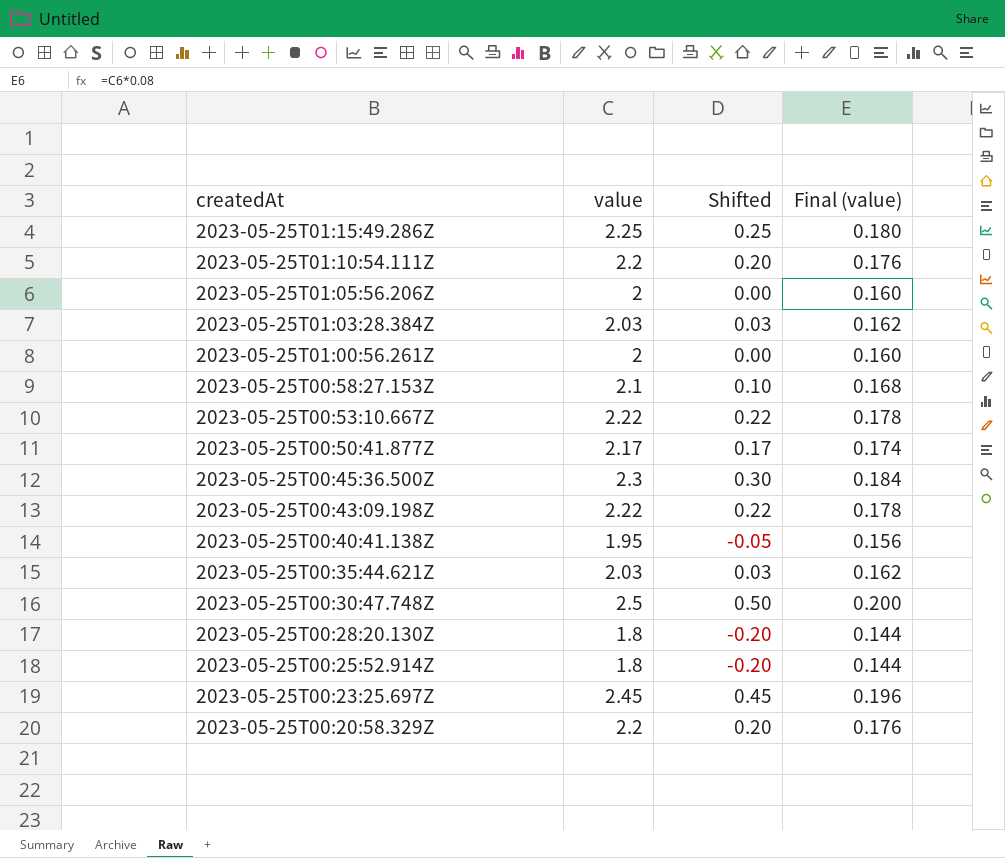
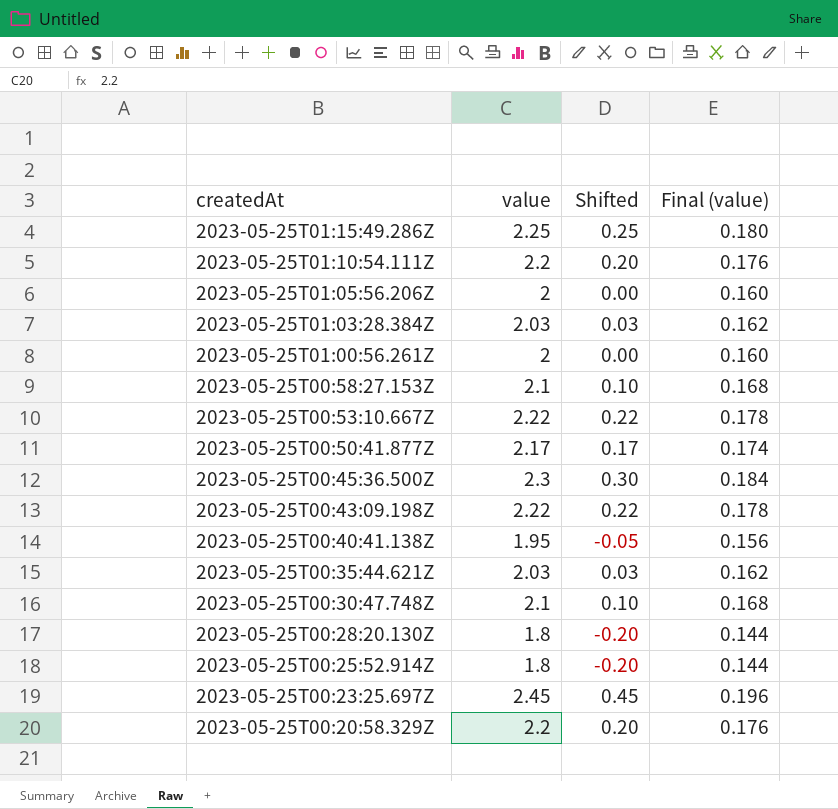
2023-05-25T00:30:47.748Z | value: 2.5 -> 2.1
2023-05-25T00:30:47.748Z | Shifted: 0.50 -> 0.10
2023-05-25T00:30:47.748Z | Final (value): 0.200 -> 0.168

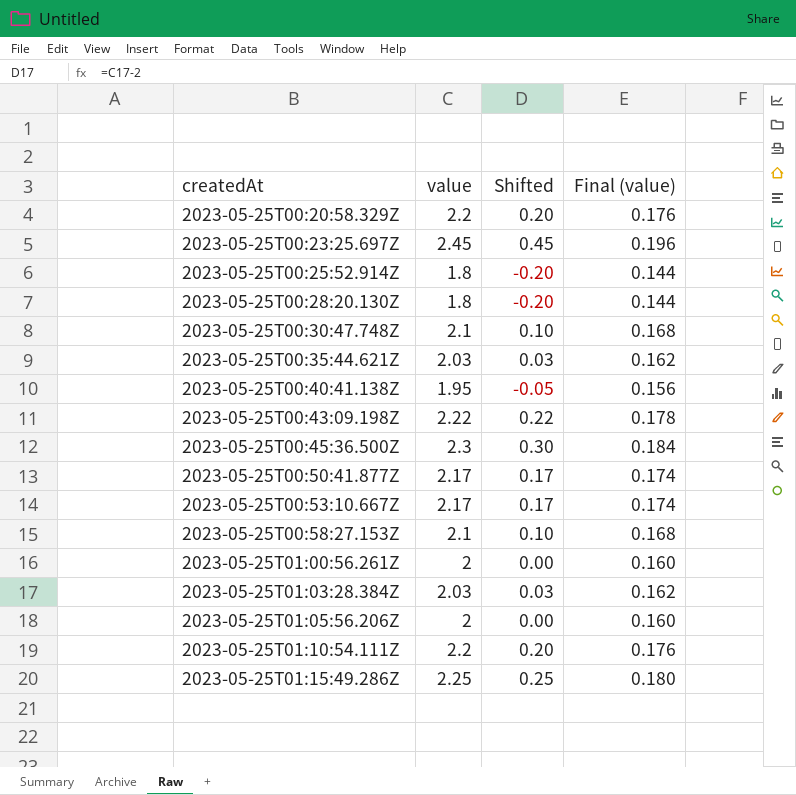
row order: createdAt descending -> createdAt ascending
2023-05-25T00:53:10.667Z | value: 2.22 -> 2.17
2023-05-25T00:53:10.667Z | Shifted: 0.22 -> 0.17
2023-05-25T00:53:10.667Z | Final (value): 0.178 -> 0.174

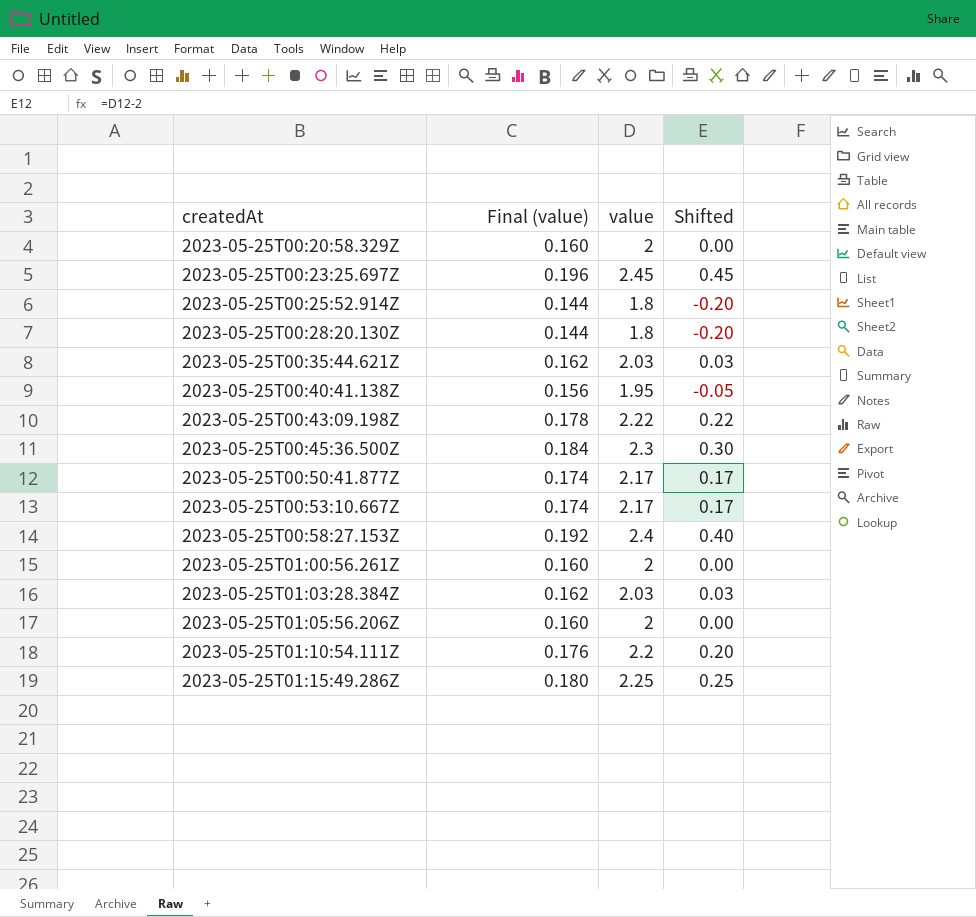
column Final (value) | position: 4 -> 2
row 2023-05-25T00:30:47.748Z: 2.1 | 0.10 | 0.168 -> none
2023-05-25T00:20:58.329Z | Final (value): 0.176 -> 0.160
2023-05-25T00:20:58.329Z | value: 2.2 -> 2
2023-05-25T00:20:58.329Z | Shifted: 0.20 -> 0.00
2023-05-25T00:58:27.153Z | Final (value): 0.168 -> 0.192
2023-05-25T00:58:27.153Z | value: 2.1 -> 2.4
2023-05-25T00:58:27.153Z | Shifted: 0.10 -> 0.40

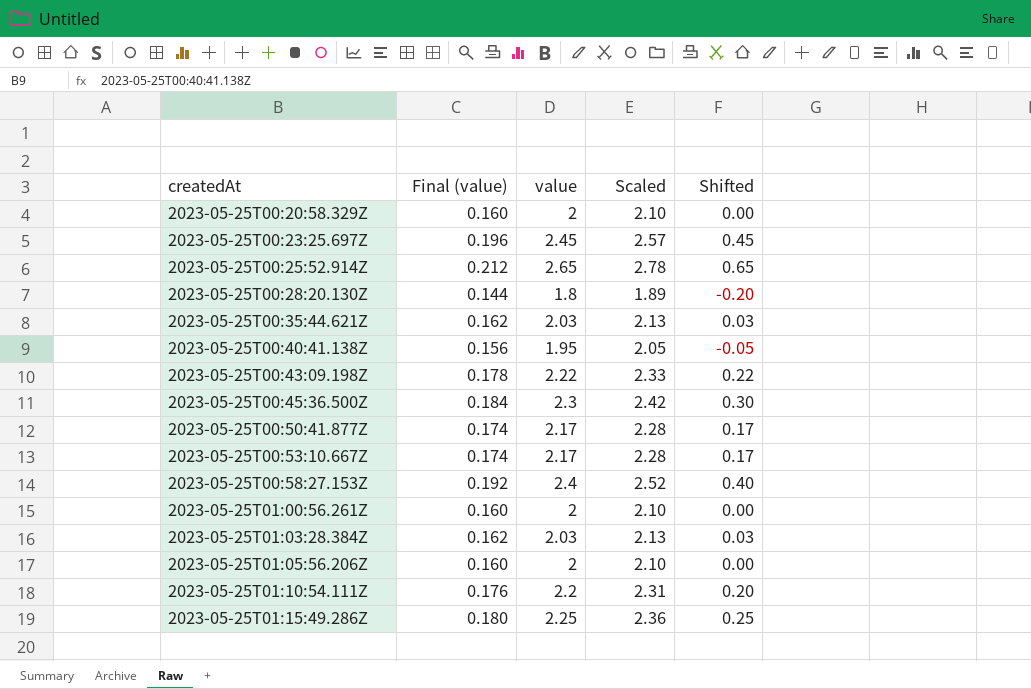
column Scaled | formula: none -> [value] * 1.05
2023-05-25T00:25:52.914Z | Final (value): 0.144 -> 0.212
2023-05-25T00:25:52.914Z | value: 1.8 -> 2.65
2023-05-25T00:25:52.914Z | Shifted: -0.20 -> 0.65

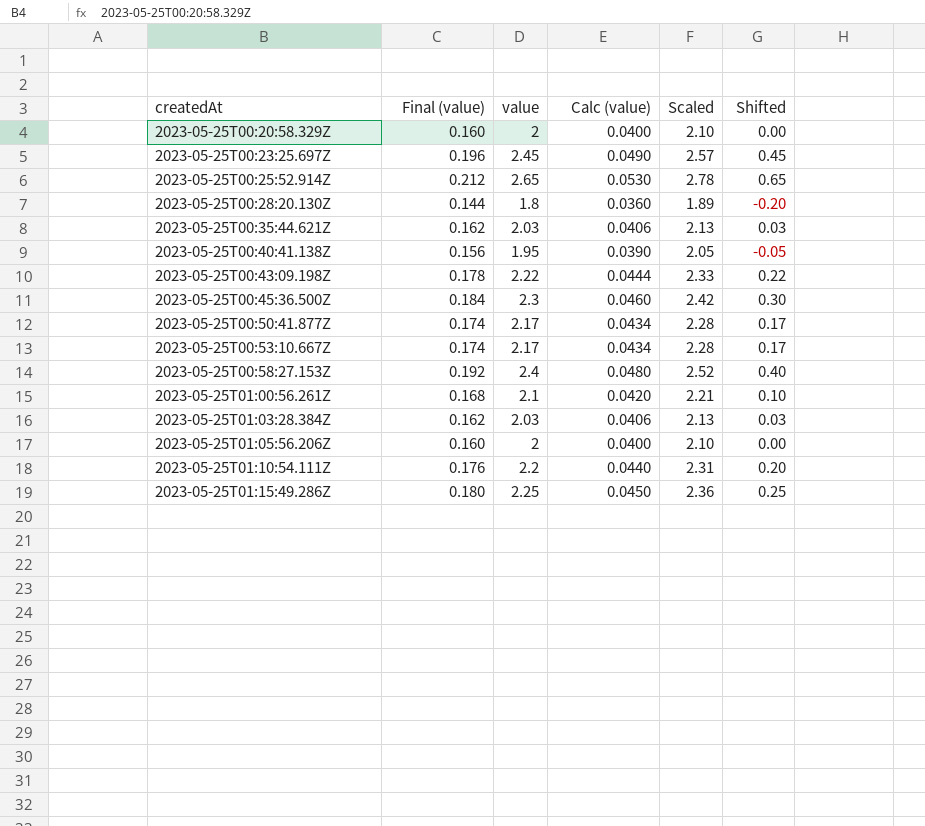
column Calc (value) | formula: none -> [value] * 0.02
2023-05-25T01:00:56.261Z | Final (value): 0.160 -> 0.168
2023-05-25T01:00:56.261Z | value: 2 -> 2.1
2023-05-25T01:00:56.261Z | Scaled: 2.10 -> 2.21
2023-05-25T01:00:56.261Z | Shifted: 0.00 -> 0.10

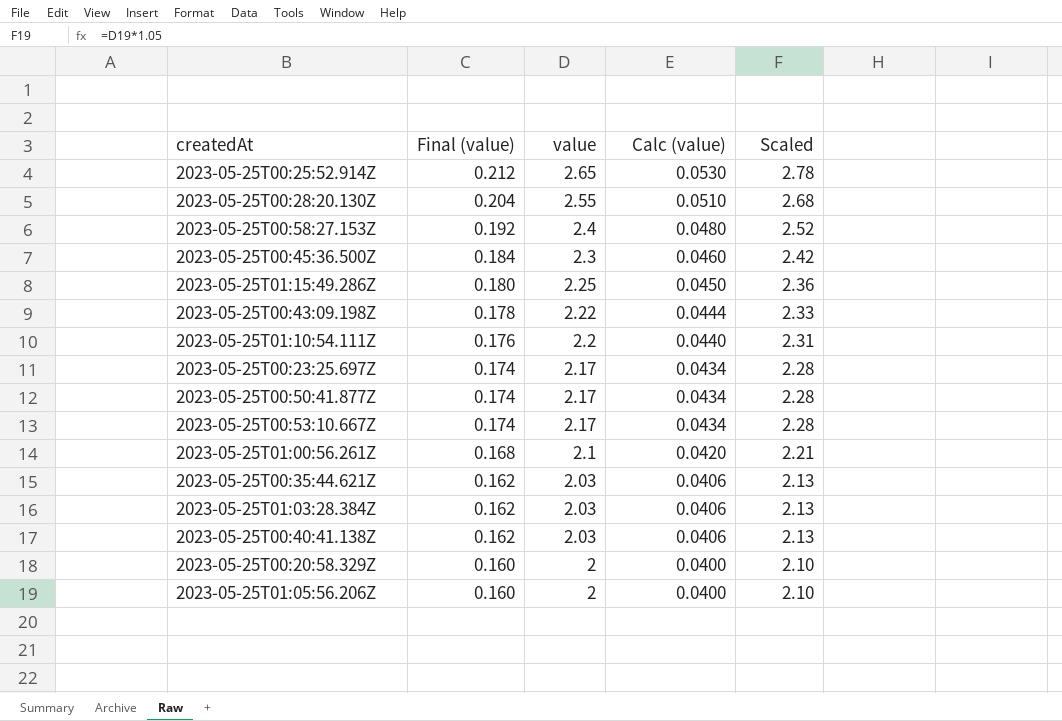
row order: createdAt ascending -> Final (value) descending
column Shifted | formula: [value] - 2 -> none
2023-05-25T00:28:20.130Z | Final (value): 0.144 -> 0.204
2023-05-25T00:28:20.130Z | value: 1.8 -> 2.55
2023-05-25T00:28:20.130Z | Calc (value): 0.0360 -> 0.0510
2023-05-25T00:28:20.130Z | Scaled: 1.89 -> 2.68
2023-05-25T00:23:25.697Z | Final (value): 0.196 -> 0.174
2023-05-25T00:23:25.697Z | value: 2.45 -> 2.17
2023-05-25T00:23:25.697Z | Calc (value): 0.0490 -> 0.0434
2023-05-25T00:23:25.697Z | Scaled: 2.57 -> 2.28
2023-05-25T00:40:41.138Z | Final (value): 0.156 -> 0.162
2023-05-25T00:40:41.138Z | value: 1.95 -> 2.03
2023-05-25T00:40:41.138Z | Calc (value): 0.0390 -> 0.0406
2023-05-25T00:40:41.138Z | Scaled: 2.05 -> 2.13

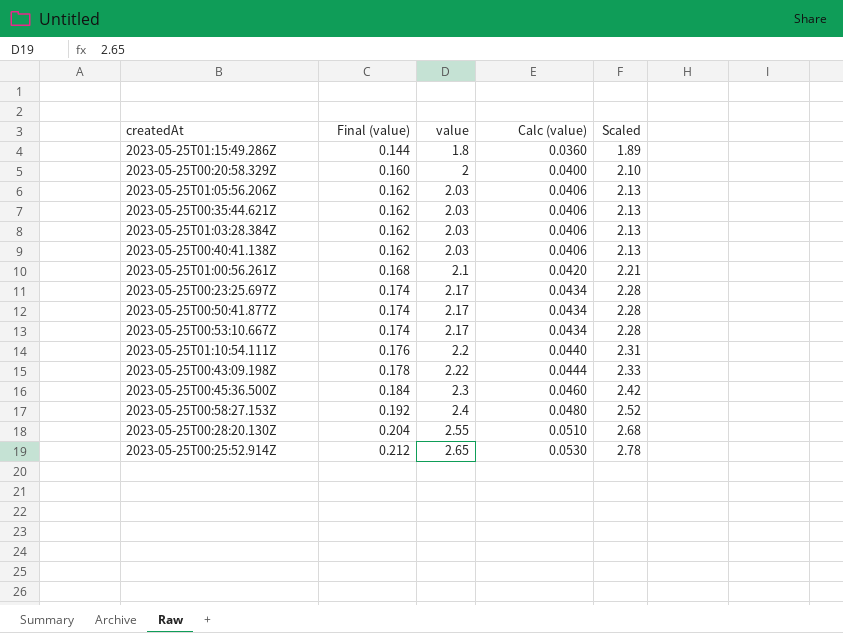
row order: Final (value) descending -> Final (value) ascending
2023-05-25T01:15:49.286Z | Final (value): 0.180 -> 0.144
2023-05-25T01:15:49.286Z | value: 2.25 -> 1.8
2023-05-25T01:15:49.286Z | Calc (value): 0.0450 -> 0.0360
2023-05-25T01:15:49.286Z | Scaled: 2.36 -> 1.89
2023-05-25T01:05:56.206Z | Final (value): 0.160 -> 0.162
2023-05-25T01:05:56.206Z | value: 2 -> 2.03
2023-05-25T01:05:56.206Z | Calc (value): 0.0400 -> 0.0406
2023-05-25T01:05:56.206Z | Scaled: 2.10 -> 2.13

